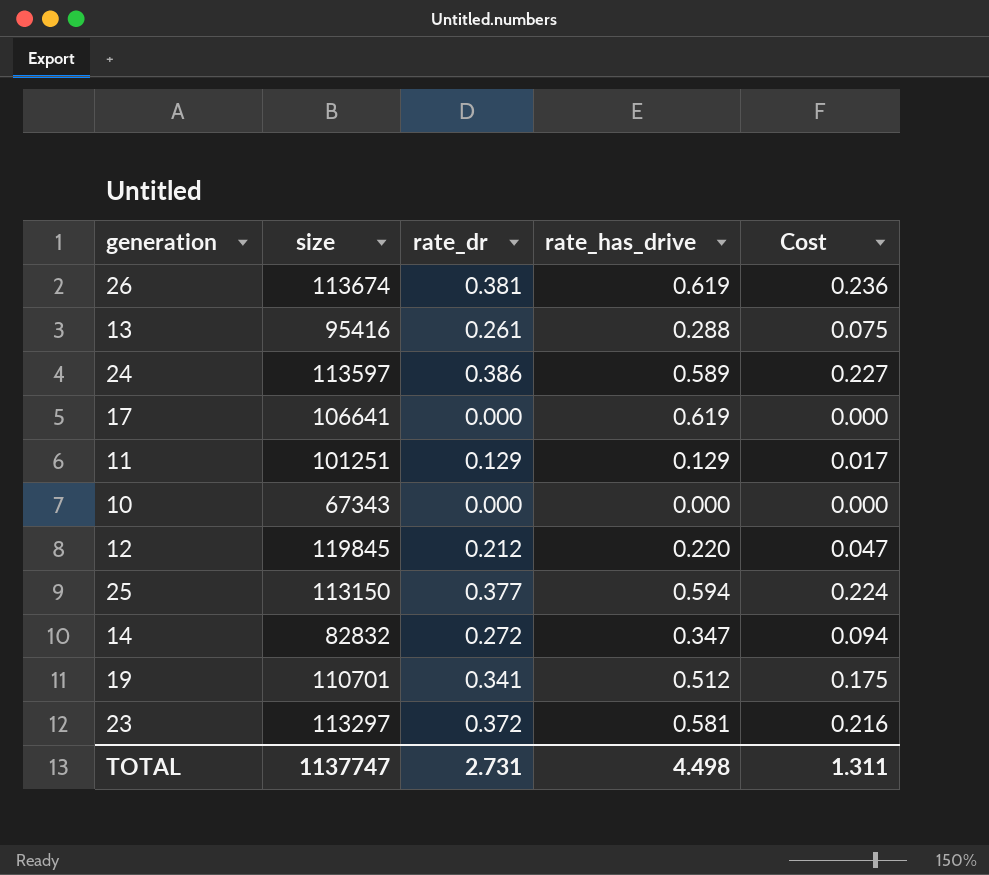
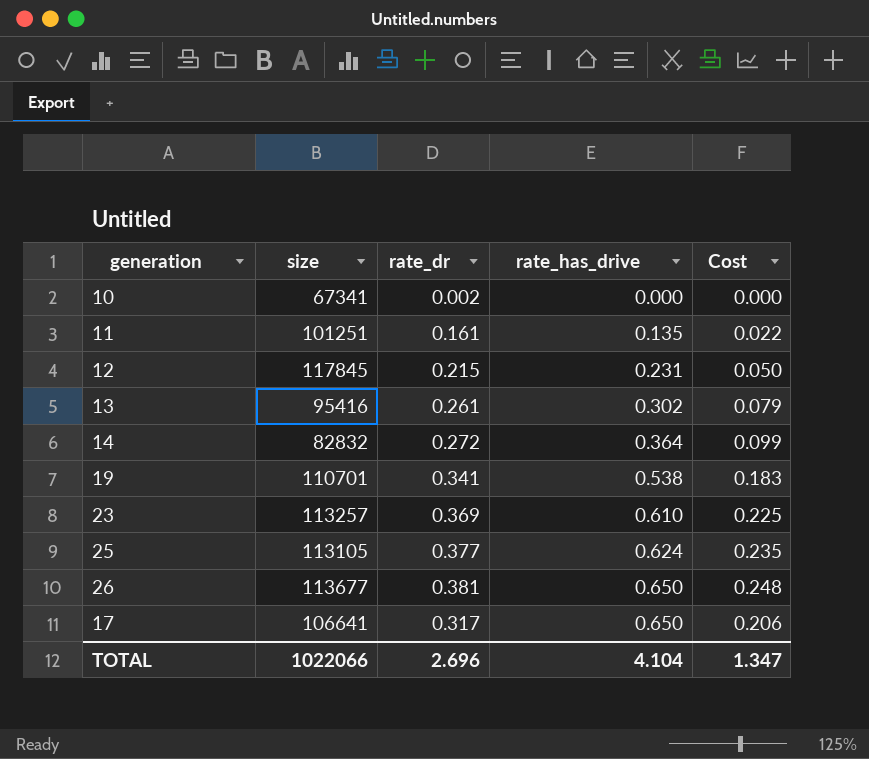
row order: none -> rate_has_drive ascending
row 24: 113597 | 0.386 | 0.589 | 0.227 -> none
10 | size: 67343 -> 67341
10 | rate_dr: 0.000 -> 0.002
11 | rate_dr: 0.129 -> 0.161
11 | rate_has_drive: 0.129 -> 0.135
11 | Cost: 0.017 -> 0.022
12 | size: 119845 -> 117845
12 | rate_dr: 0.212 -> 0.215
12 | rate_has_drive: 0.220 -> 0.231
12 | Cost: 0.047 -> 0.050
13 | rate_has_drive: 0.288 -> 0.302
13 | Cost: 0.075 -> 0.079
14 | rate_has_drive: 0.347 -> 0.364
14 | Cost: 0.094 -> 0.099
19 | rate_has_drive: 0.512 -> 0.538
19 | Cost: 0.175 -> 0.183
23 | size: 113297 -> 113257
23 | rate_dr: 0.372 -> 0.369
23 | rate_has_drive: 0.581 -> 0.610
23 | Cost: 0.216 -> 0.225
25 | size: 113150 -> 113105
25 | rate_has_drive: 0.594 -> 0.624
25 | Cost: 0.224 -> 0.235
26 | size: 113674 -> 113677
26 | rate_has_drive: 0.619 -> 0.650
26 | Cost: 0.236 -> 0.248
17 | rate_dr: 0.000 -> 0.317
17 | rate_has_drive: 0.619 -> 0.650
17 | Cost: 0.000 -> 0.206
TOTAL | size: 1137747 -> 1022066
TOTAL | rate_dr: 2.731 -> 2.696
TOTAL | rate_has_drive: 4.498 -> 4.104
TOTAL | Cost: 1.311 -> 1.347

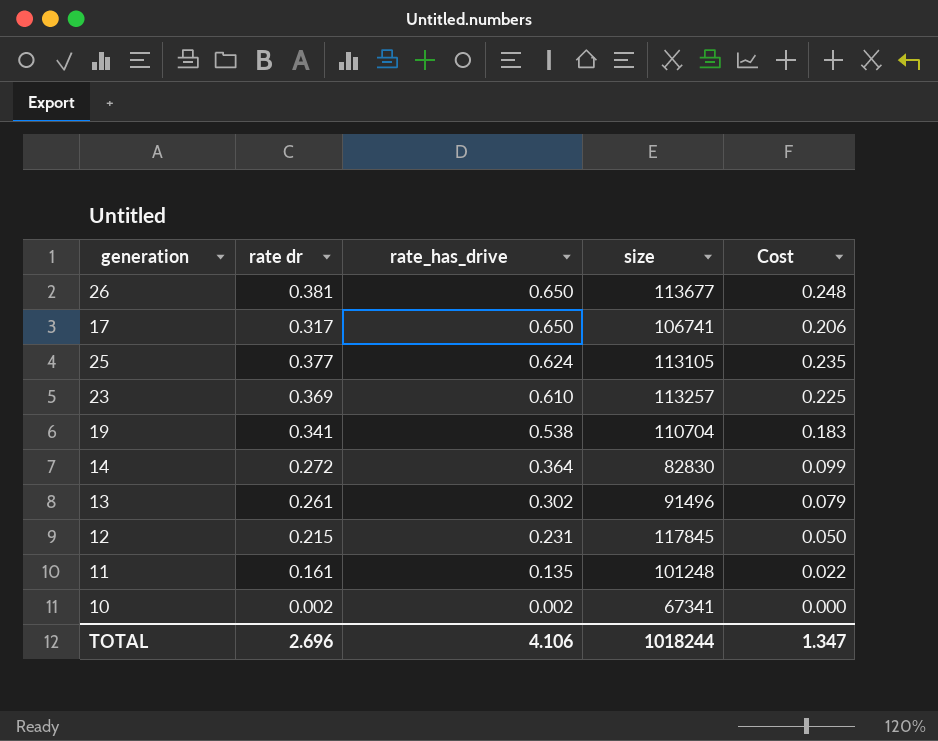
row order: rate_has_drive ascending -> rate_has_drive descending
column name: rate_dr -> rate dr
column size | position: 2 -> 4
17 | size: 106641 -> 106741
19 | size: 110701 -> 110704
14 | size: 82832 -> 82830
13 | size: 95416 -> 91496
11 | size: 101251 -> 101248
10 | rate_has_drive: 0.000 -> 0.002
TOTAL | rate_has_drive: 4.104 -> 4.106
TOTAL | size: 1022066 -> 1018244

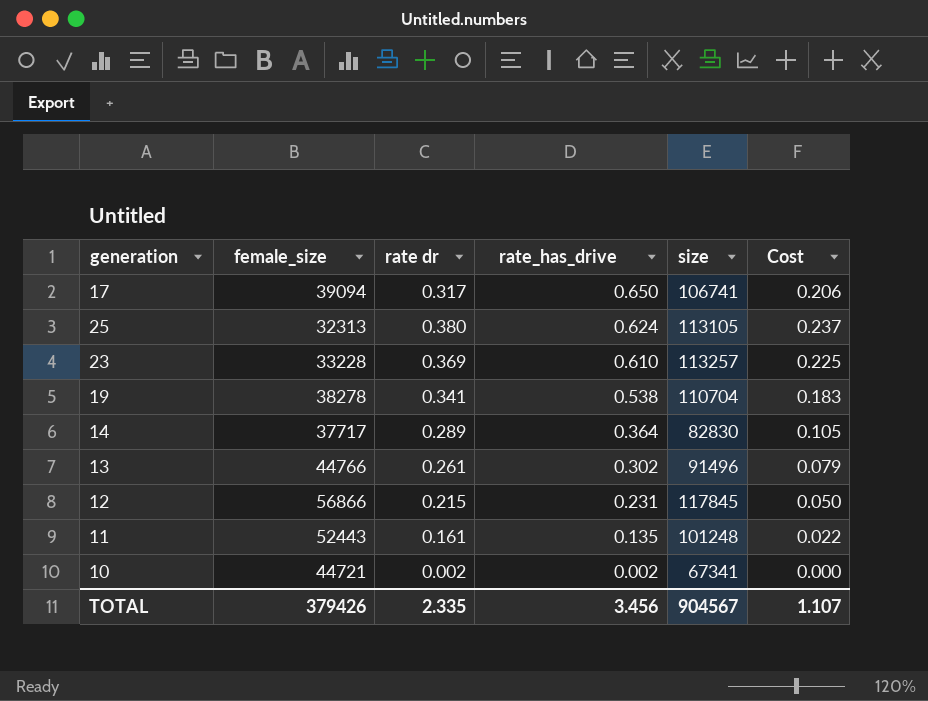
column female_size | position: none -> 2
row 26: 0.381 | 0.650 | 113677 | 0.248 -> none
25 | rate dr: 0.377 -> 0.380
25 | Cost: 0.235 -> 0.237
14 | rate dr: 0.272 -> 0.289
14 | Cost: 0.099 -> 0.105
TOTAL | rate dr: 2.696 -> 2.335
TOTAL | rate_has_drive: 4.106 -> 3.456
TOTAL | size: 1018244 -> 904567
TOTAL | Cost: 1.347 -> 1.107

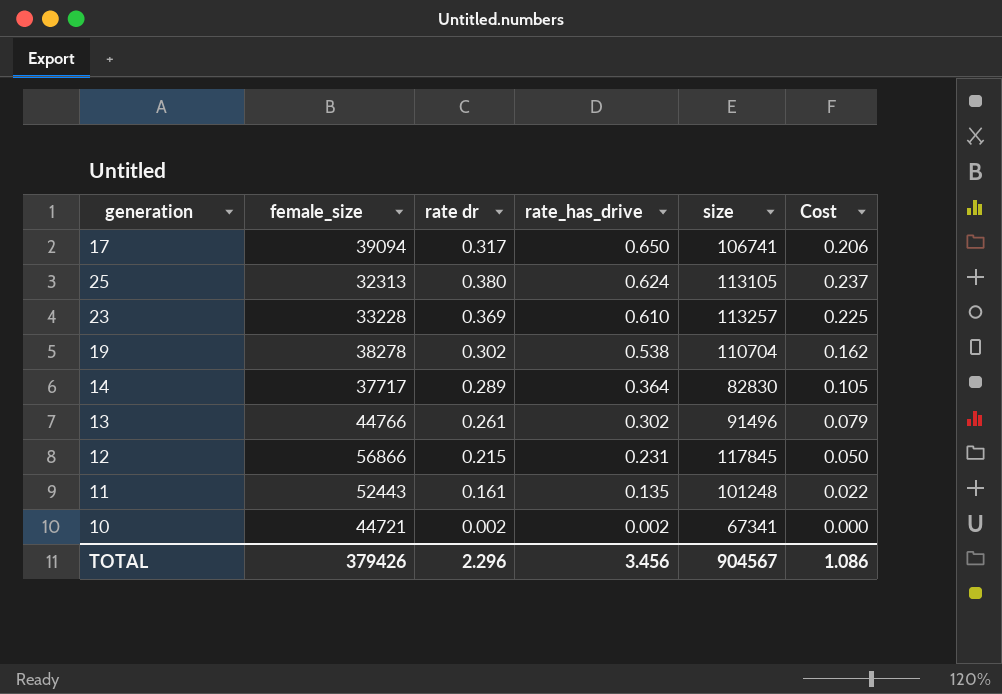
19 | rate dr: 0.341 -> 0.302
19 | Cost: 0.183 -> 0.162
TOTAL | rate dr: 2.335 -> 2.296
TOTAL | Cost: 1.107 -> 1.086

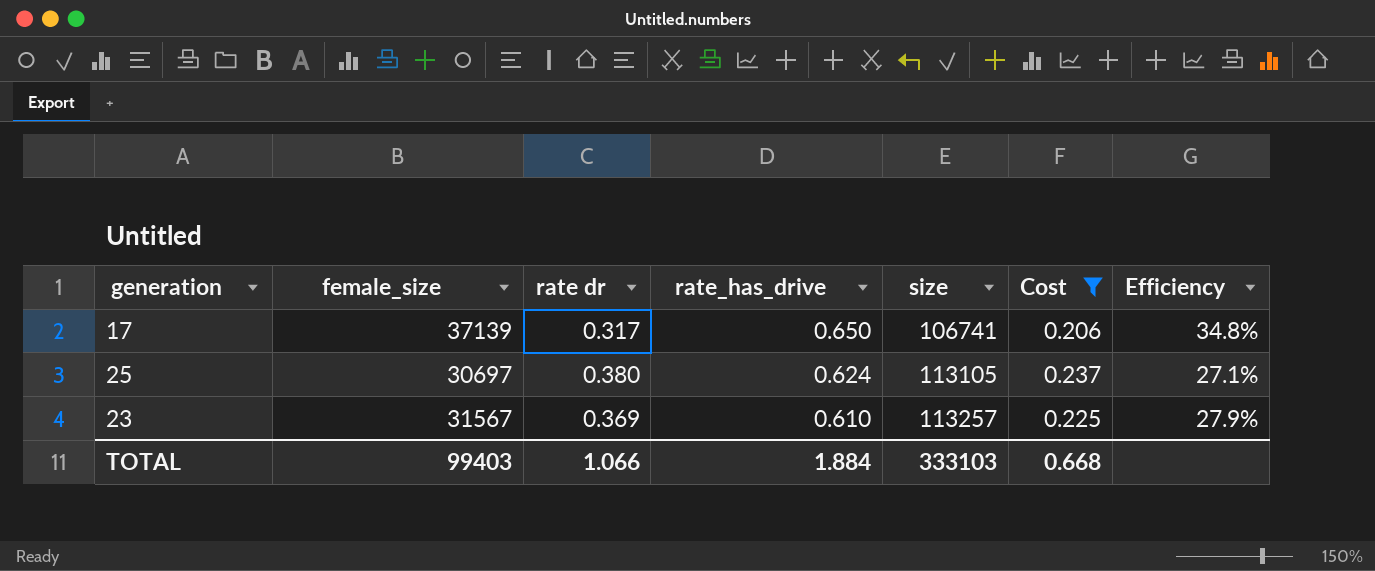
filter: none -> Cost >= 0.206
column Efficiency | formula: none -> [female_size] / [size]
17 | female_size: 39094 -> 37139
25 | female_size: 32313 -> 30697
23 | female_size: 33228 -> 31567
TOTAL | female_size: 379426 -> 99403
TOTAL | rate dr: 2.296 -> 1.066
TOTAL | rate_has_drive: 3.456 -> 1.884
TOTAL | size: 904567 -> 333103
TOTAL | Cost: 1.086 -> 0.668

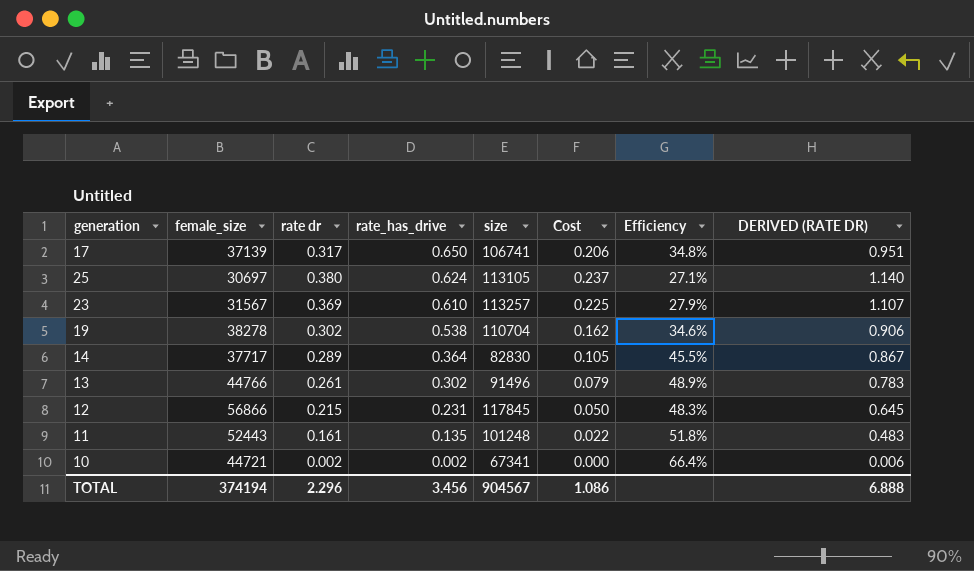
filter: Cost >= 0.206 -> none
column DERIVED (RATE DR) | formula: none -> [rate dr] * 3
TOTAL | female_size: 99403 -> 374194
TOTAL | rate dr: 1.066 -> 2.296
TOTAL | rate_has_drive: 1.884 -> 3.456
TOTAL | size: 333103 -> 904567
TOTAL | Cost: 0.668 -> 1.086

